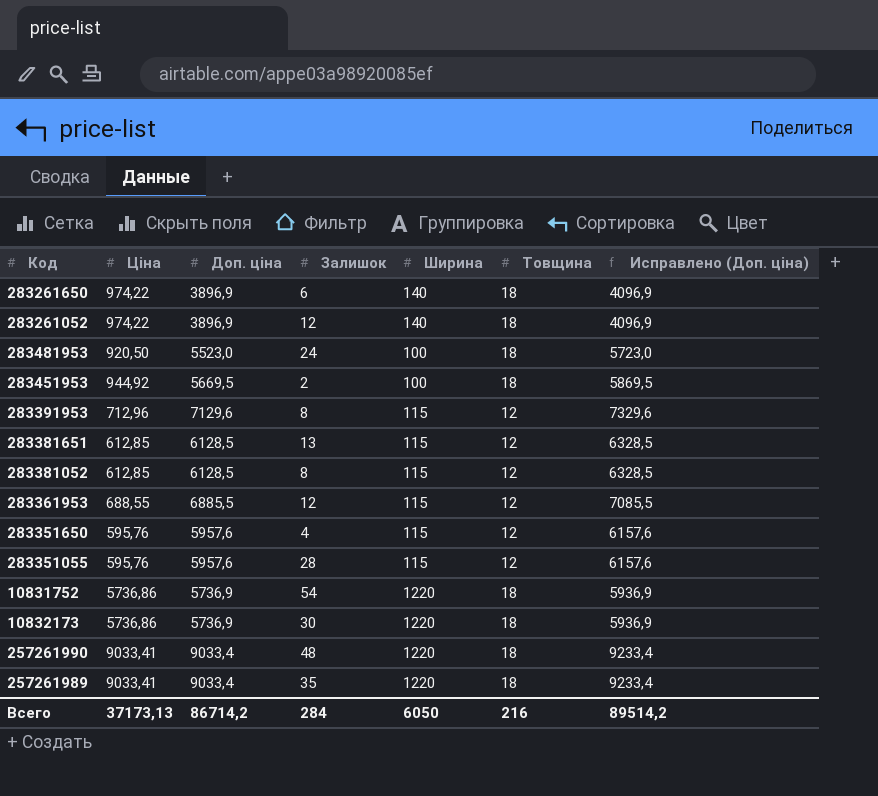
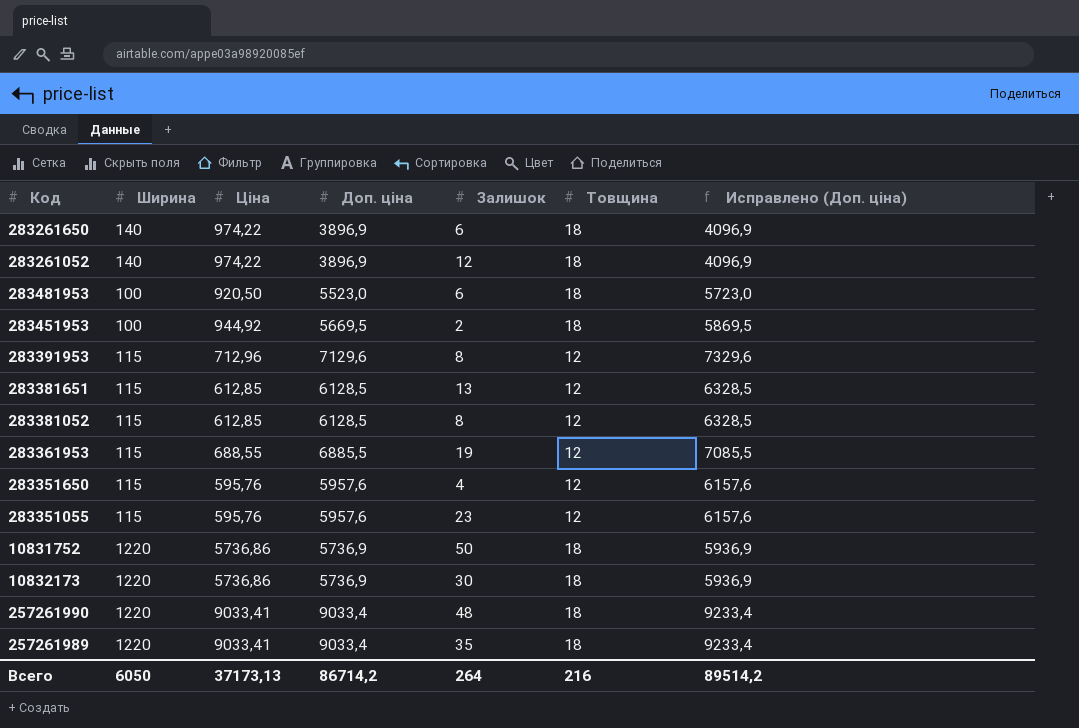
column Ширина | position: 5 -> 2
283481953 | Залишок: 24 -> 6
283361953 | Залишок: 12 -> 19
283351055 | Залишок: 28 -> 23
10831752 | Залишок: 54 -> 50
Всего | Залишок: 284 -> 264

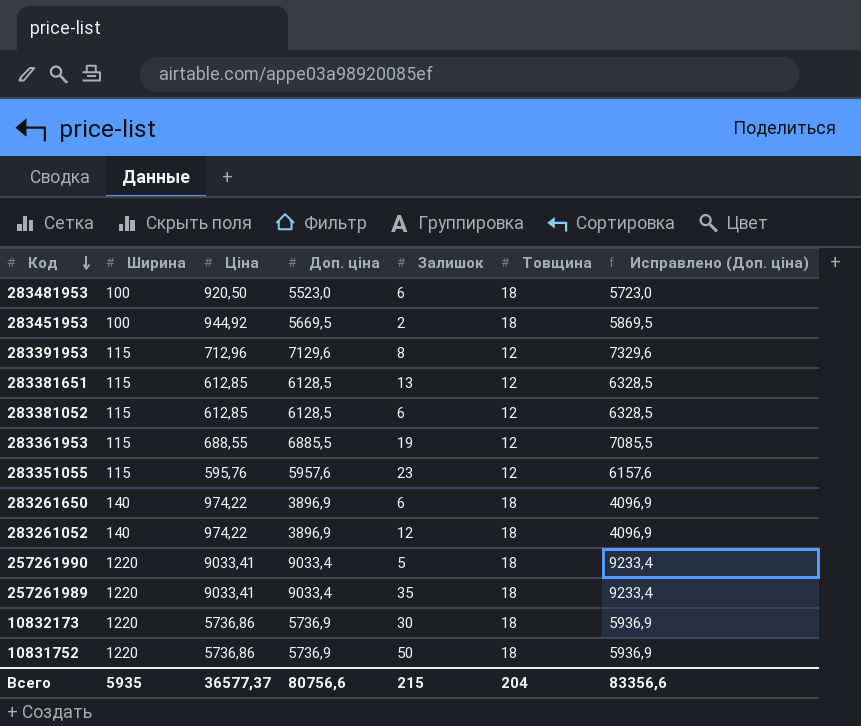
row order: none -> Код descending
row 283351650: 115 | 595,76 | 5957,6 | 4 | 12 | 6157,6 -> none
283381052 | Залишок: 8 -> 6
257261990 | Залишок: 48 -> 5
Всего | Ширина: 6050 -> 5935
Всего | Ціна: 37173,13 -> 36577,37
Всего | Доп. ціна: 86714,2 -> 80756,6
Всего | Залишок: 264 -> 215
Всего | Товщина: 216 -> 204
Всего | Исправлено (Доп. ціна): 89514,2 -> 83356,6

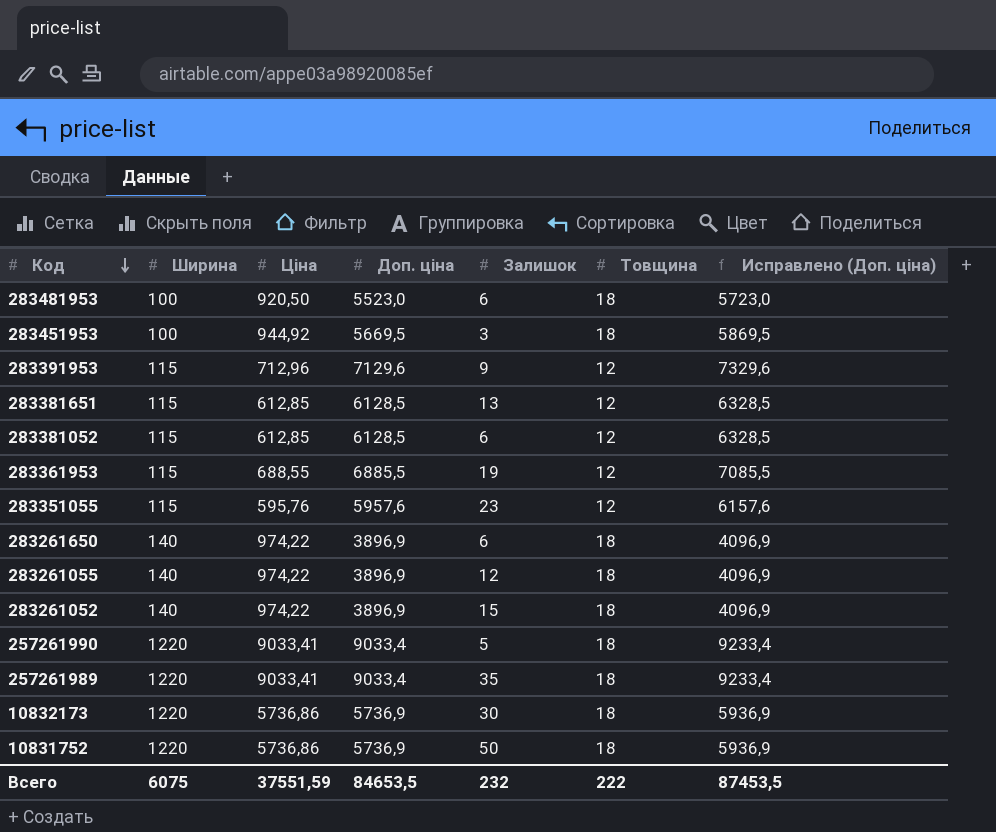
283451953 | Залишок: 2 -> 3
283391953 | Залишок: 8 -> 9
row 283261055: none -> 140 | 974,22 | 3896,9 | 12 | 18 | 4096,9
283261052 | Залишок: 12 -> 15
Всего | Ширина: 5935 -> 6075
Всего | Ціна: 36577,37 -> 37551,59
Всего | Доп. ціна: 80756,6 -> 84653,5
Всего | Залишок: 215 -> 232
Всего | Товщина: 204 -> 222
Всего | Исправлено (Доп. ціна): 83356,6 -> 87453,5

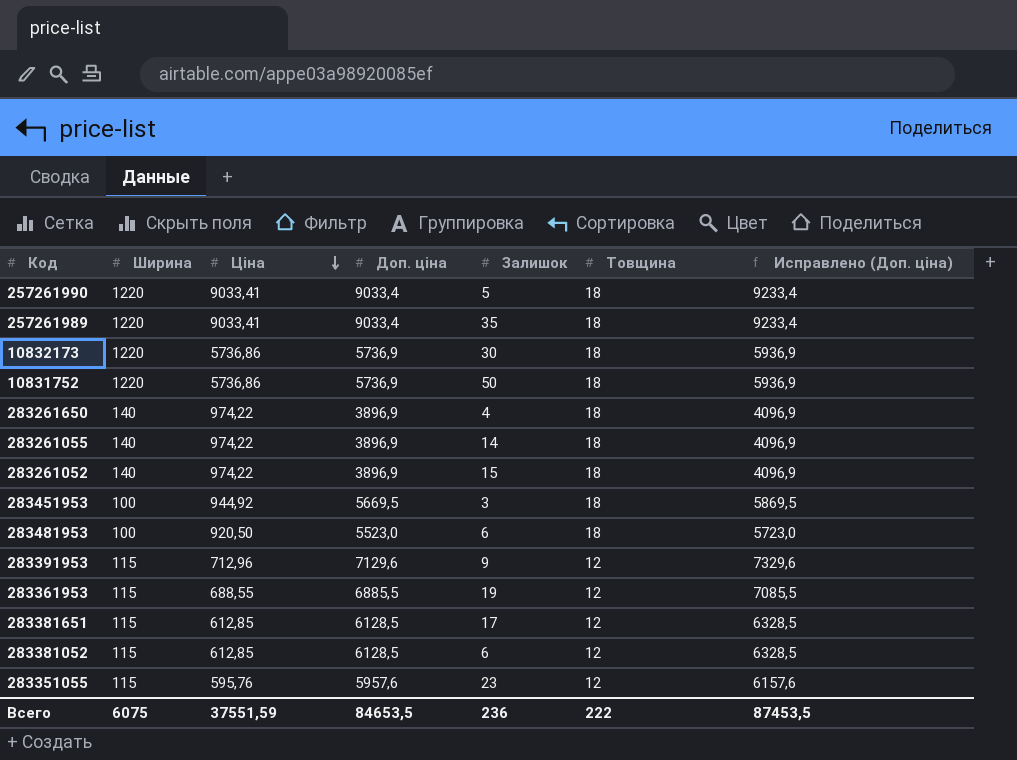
row order: Код descending -> Ціна descending
283261650 | Залишок: 6 -> 4
283261055 | Залишок: 12 -> 14
283381651 | Залишок: 13 -> 17
Всего | Залишок: 232 -> 236

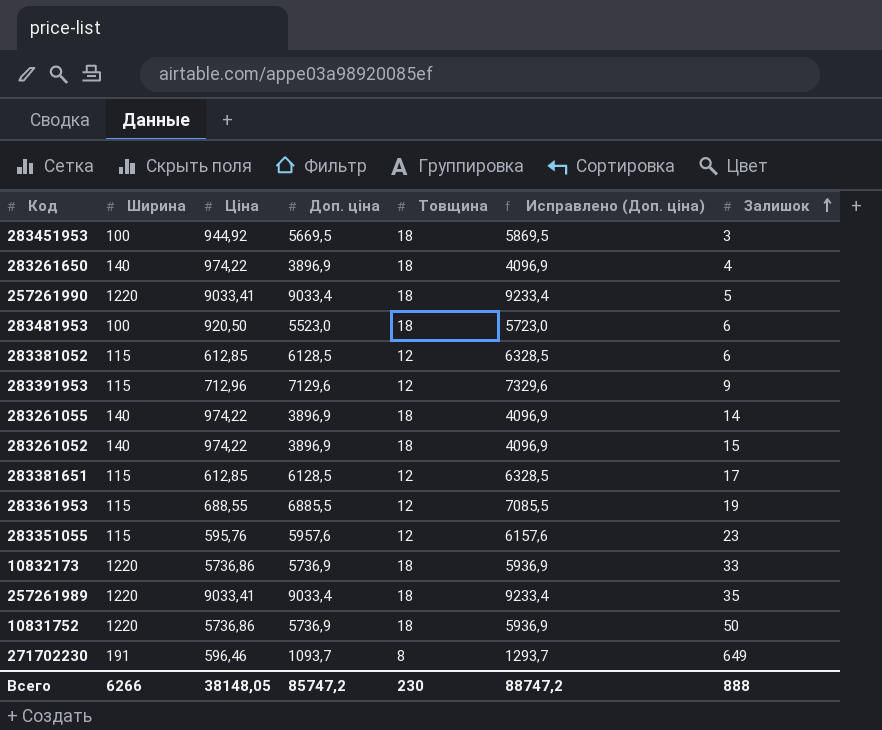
row order: Ціна descending -> Залишок ascending
column Залишок | position: 5 -> 7
10832173 | Залишок: 30 -> 33
row 271702230: none -> 191 | 596,46 | 1093,7 | 8 | 1293,7 | 649
Всего | Ширина: 6075 -> 6266
Всего | Ціна: 37551,59 -> 38148,05
Всего | Доп. ціна: 84653,5 -> 85747,2
Всего | Товщина: 222 -> 230
Всего | Исправлено (Доп. ціна): 87453,5 -> 88747,2
Всего | Залишок: 236 -> 888

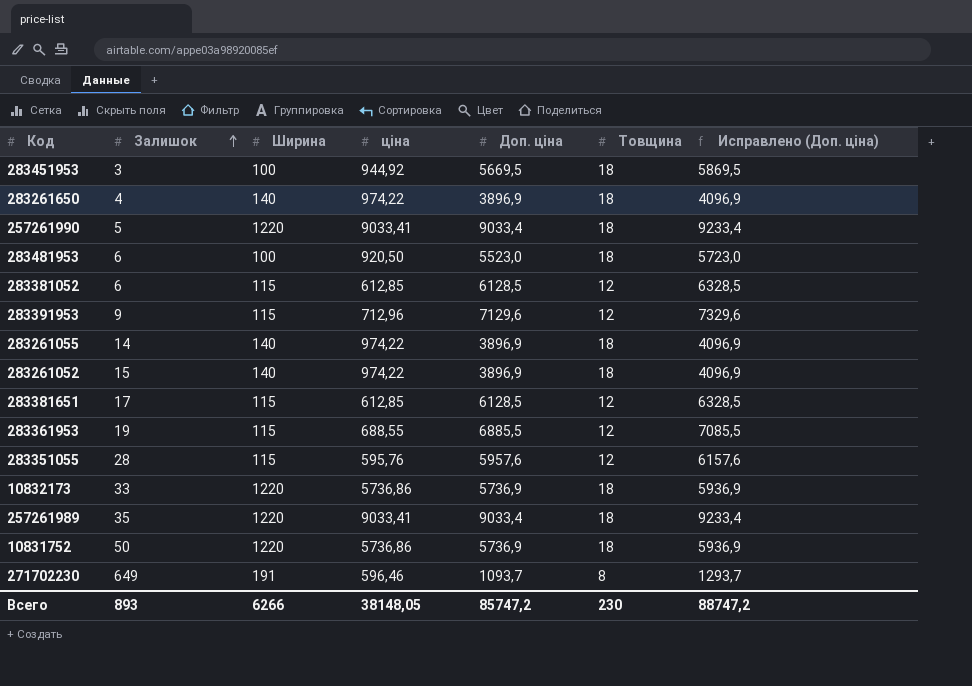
column Залишок | position: 7 -> 2
column name: Ціна -> ціна
283351055 | Залишок: 23 -> 28
Всего | Залишок: 888 -> 893

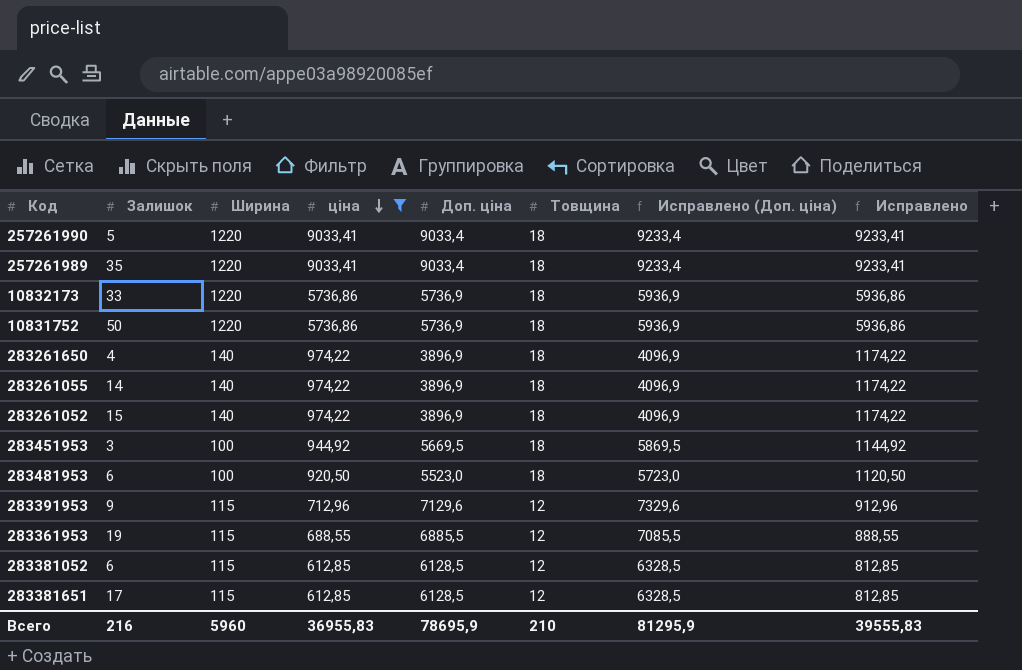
filter: none -> ціна >= 612,85
row order: Залишок ascending -> ціна descending
column Исправлено | formula: none -> [ціна] + 200
Всего | Залишок: 893 -> 216
Всего | Ширина: 6266 -> 5960
Всего | ціна: 38148,05 -> 36955,83
Всего | Доп. ціна: 85747,2 -> 78695,9
Всего | Товщина: 230 -> 210
Всего | Исправлено (Доп. ціна): 88747,2 -> 81295,9

